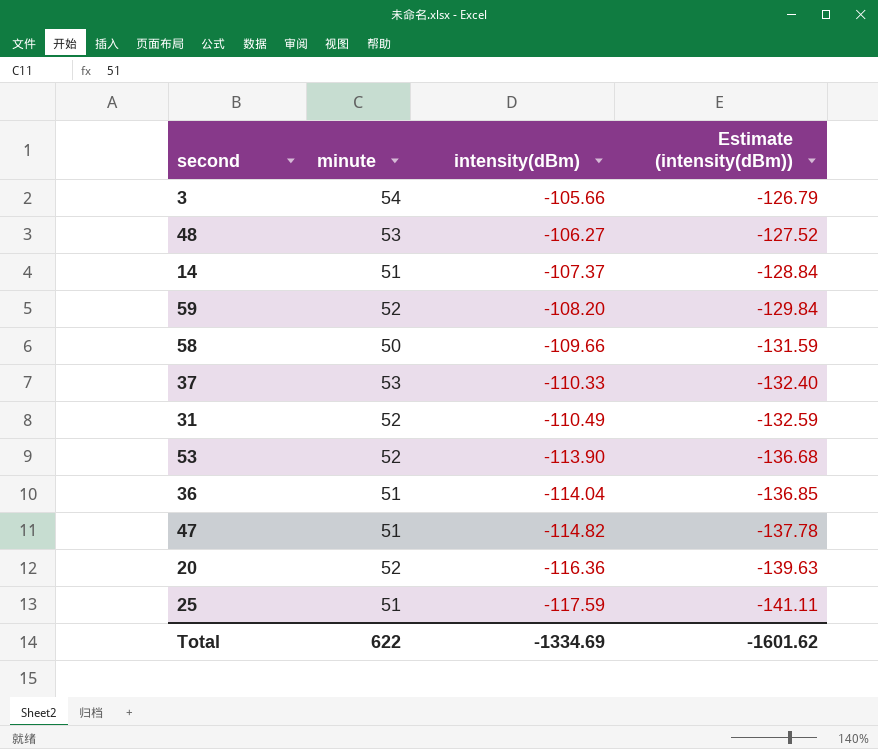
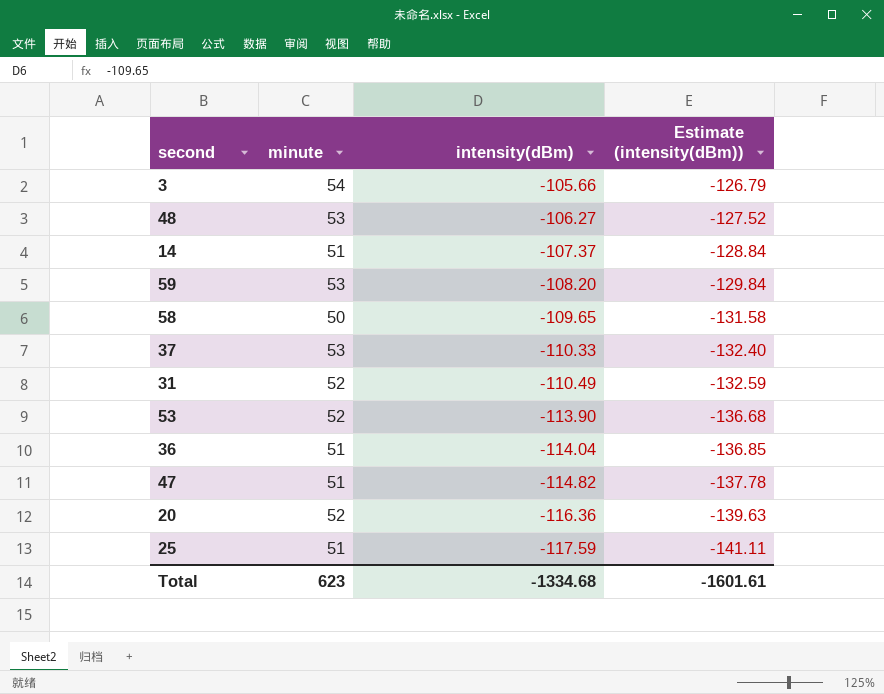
59 | minute: 52 -> 53
58 | intensity(dBm): -109.66 -> -109.65
58 | Estimate (intensity(dBm)): -131.59 -> -131.58
Total | minute: 622 -> 623
Total | intensity(dBm): -1334.69 -> -1334.68
Total | Estimate (intensity(dBm)): -1601.62 -> -1601.61

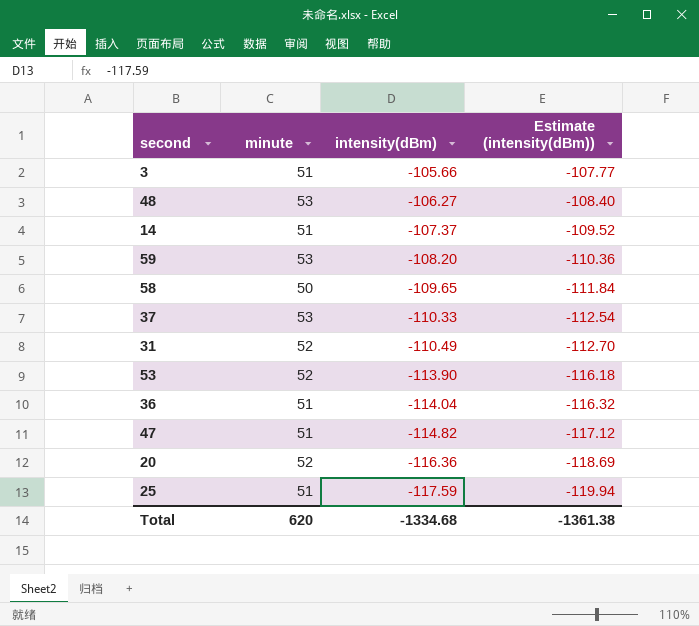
column Estimate (intensity(dBm)) | formula: [intensity(dBm)] * 1.2 -> [intensity(dBm)] * 1.02
3 | minute: 54 -> 51
Total | minute: 623 -> 620
Total | Estimate (intensity(dBm)): -1601.61 -> -1361.38

